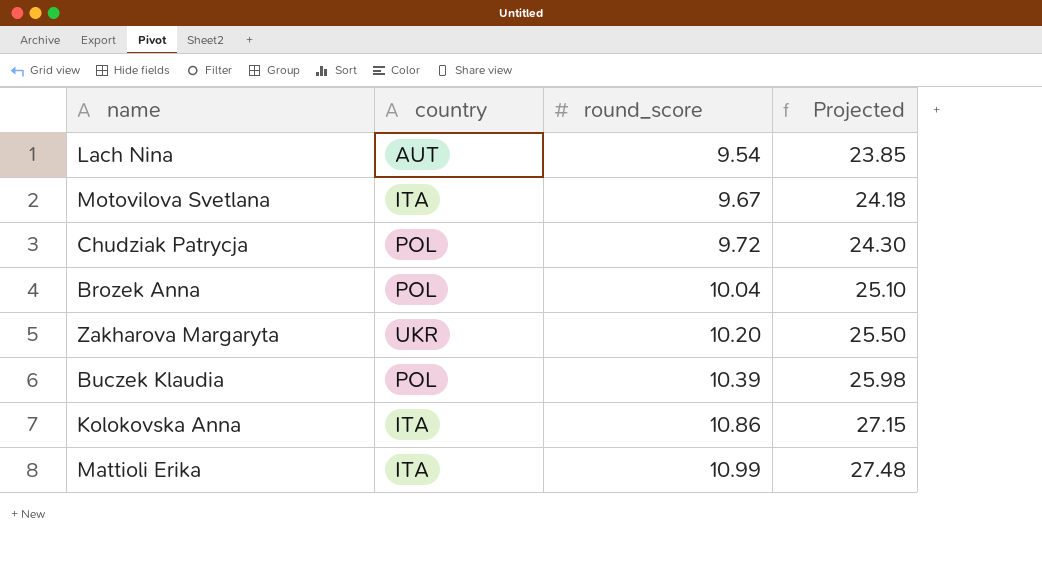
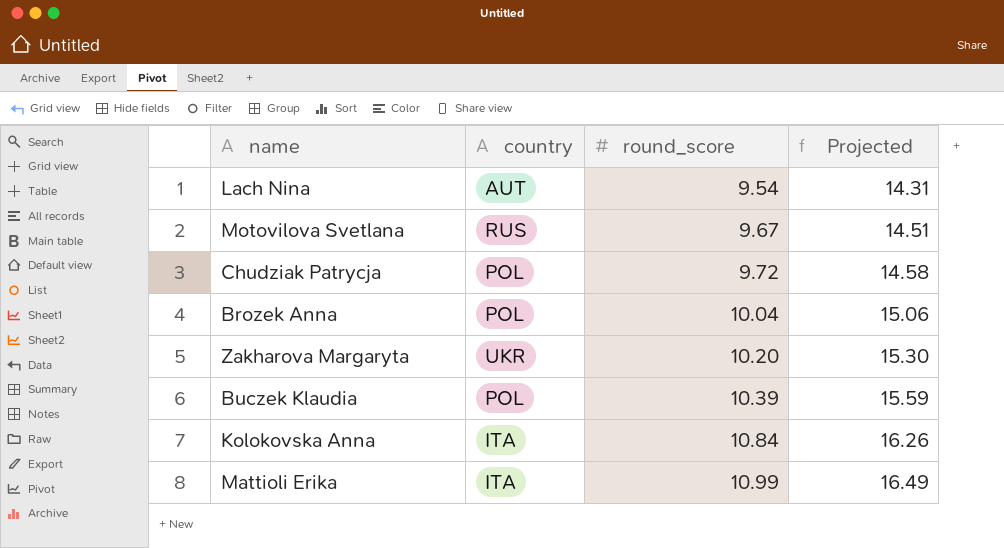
column Projected | formula: [round_score] * 2.5 -> [round_score] * 1.5
Motovilova Svetlana | country: ITA -> RUS
Kolokovska Anna | round_score: 10.86 -> 10.84

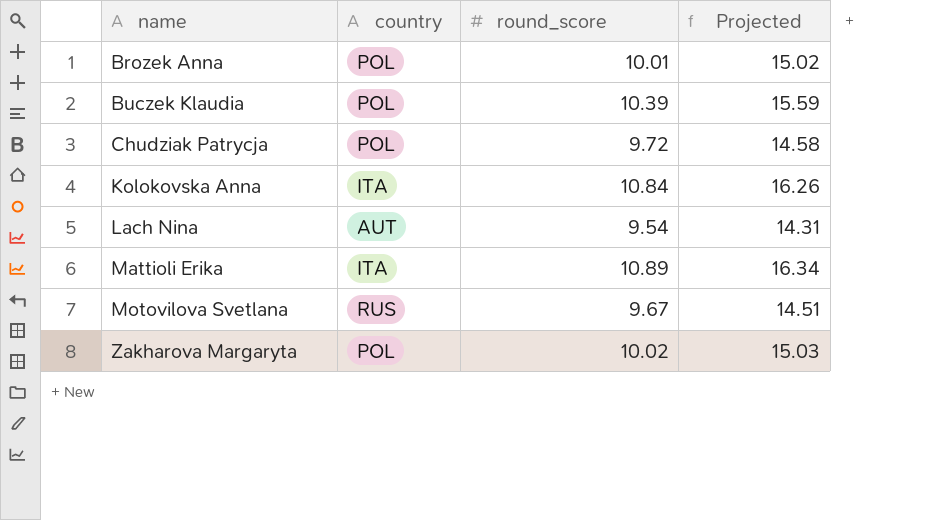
row order: round_score ascending -> name ascending
Brozek Anna | round_score: 10.04 -> 10.01
Brozek Anna | Projected: 15.06 -> 15.02
Mattioli Erika | round_score: 10.99 -> 10.89
Mattioli Erika | Projected: 16.49 -> 16.34
Zakharova Margaryta | country: UKR -> POL
Zakharova Margaryta | round_score: 10.20 -> 10.02
Zakharova Margaryta | Projected: 15.30 -> 15.03

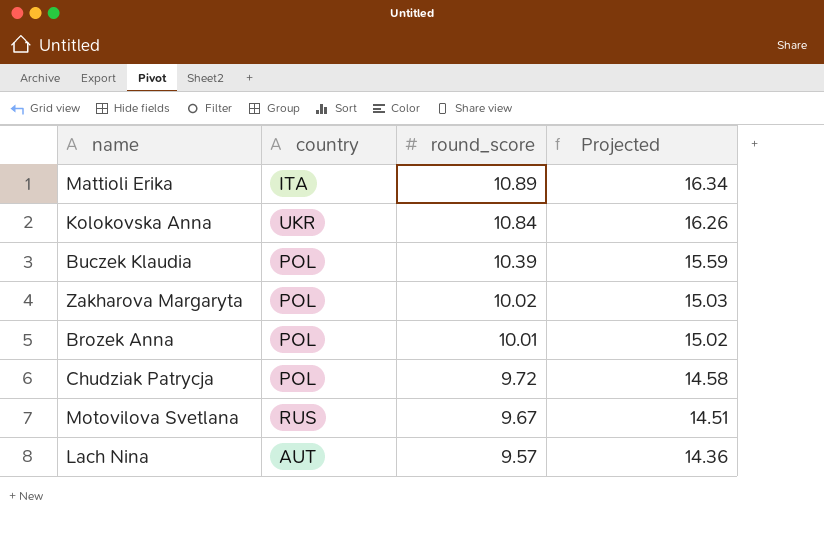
row order: name ascending -> round_score descending
Kolokovska Anna | country: ITA -> UKR
Lach Nina | round_score: 9.54 -> 9.57
Lach Nina | Projected: 14.31 -> 14.36

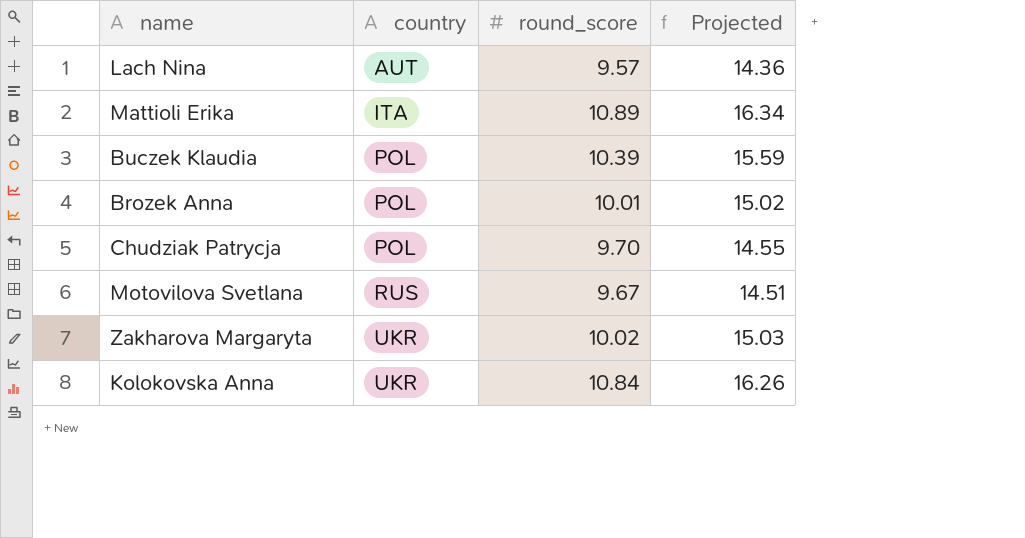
row order: round_score descending -> country ascending
Chudziak Patrycja | round_score: 9.72 -> 9.70
Chudziak Patrycja | Projected: 14.58 -> 14.55
Zakharova Margaryta | country: POL -> UKR

